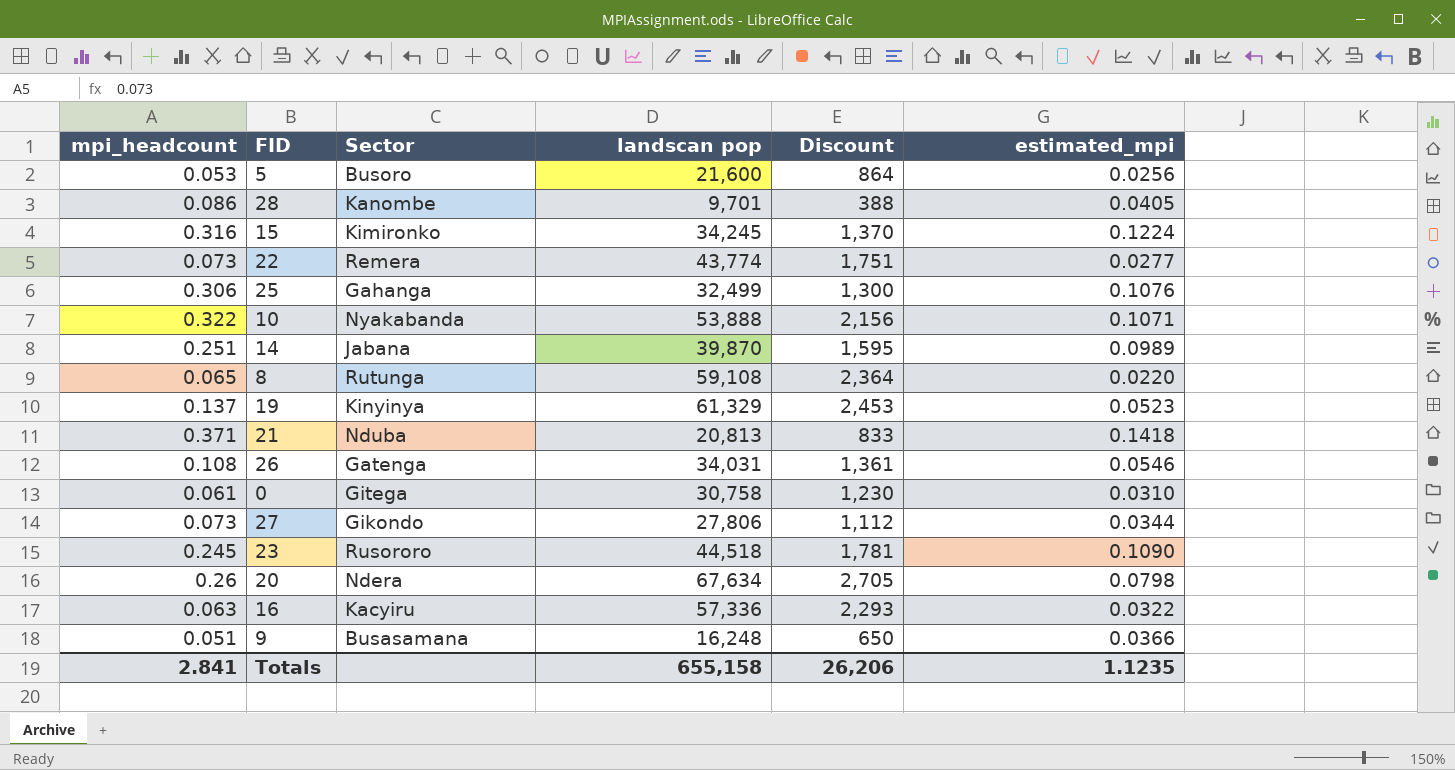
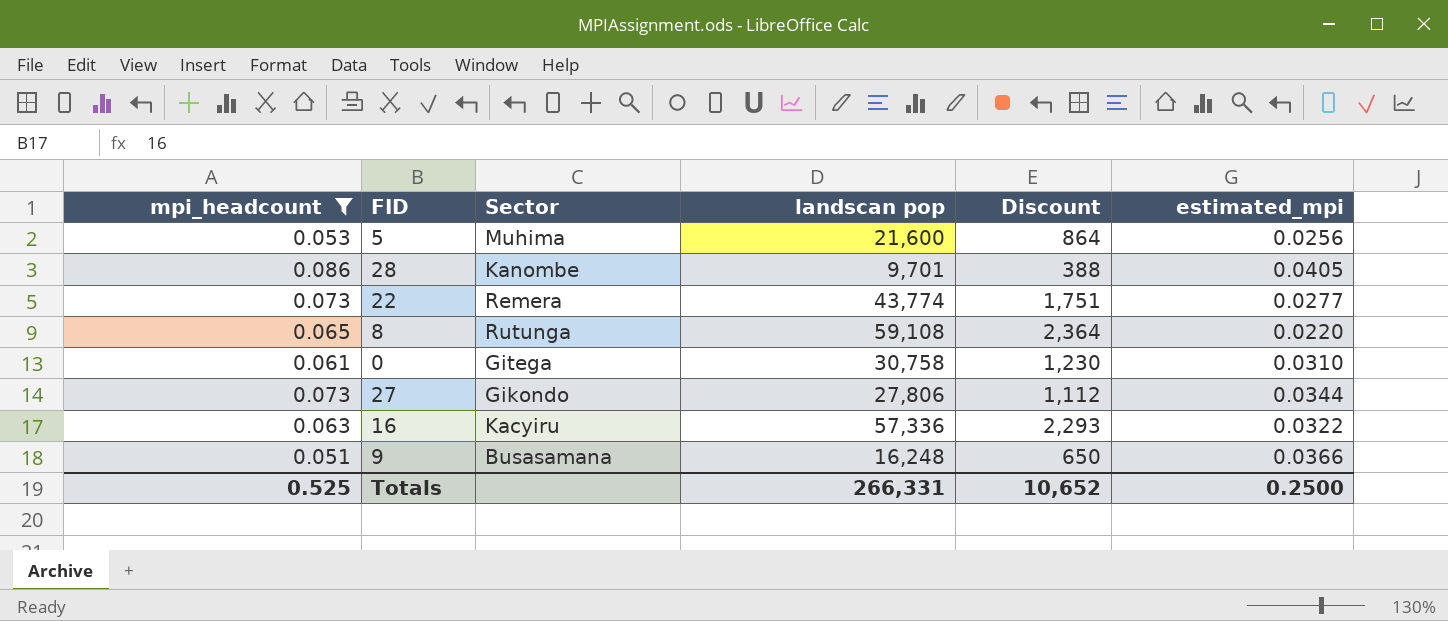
filter: none -> mpi_headcount <= 0.086
5 | Sector: Busoro -> Muhima
Totals | mpi_headcount: 2.841 -> 0.525
Totals | landscan pop: 655,158 -> 266,331
Totals | Discount: 26,206 -> 10,652
Totals | estimated_mpi: 1.1235 -> 0.2500

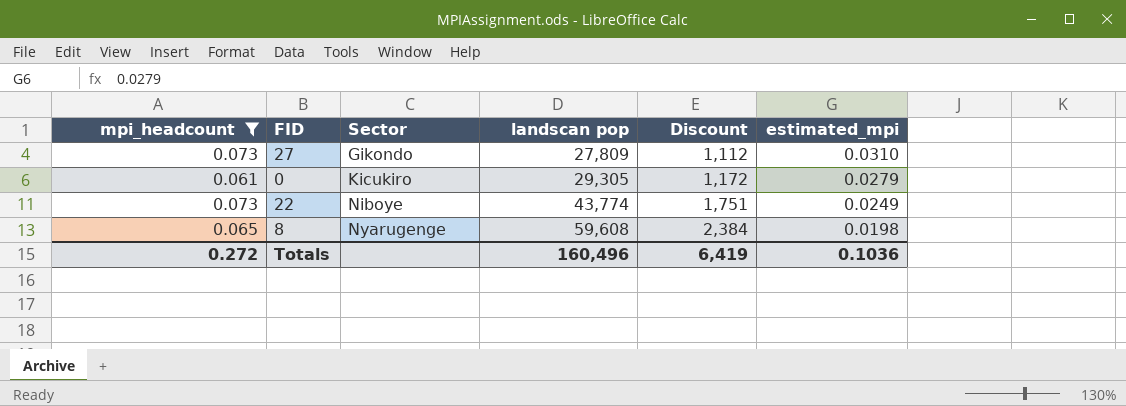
row order: none -> Sector ascending
row 5: 0.053 | Muhima | 21,600 | 864 | 0.0256 -> none
row 28: 0.086 | Kanombe | 9,701 | 388 | 0.0405 -> none
row 16: 0.063 | Kacyiru | 57,336 | 2,293 | 0.0322 -> none
row 9: 0.051 | Busasamana | 16,248 | 650 | 0.0366 -> none
27 | landscan pop: 27,806 -> 27,809
27 | estimated_mpi: 0.0344 -> 0.0310
0 | Sector: Gitega -> Kicukiro
0 | landscan pop: 30,758 -> 29,305
0 | Discount: 1,230 -> 1,172
0 | estimated_mpi: 0.0310 -> 0.0279
22 | Sector: Remera -> Niboye
22 | estimated_mpi: 0.0277 -> 0.0249
8 | Sector: Rutunga -> Nyarugenge
8 | landscan pop: 59,108 -> 59,608
8 | Discount: 2,364 -> 2,384
8 | estimated_mpi: 0.0220 -> 0.0198
Totals | mpi_headcount: 0.525 -> 0.272
Totals | landscan pop: 266,331 -> 160,496
Totals | Discount: 10,652 -> 6,419
Totals | estimated_mpi: 0.2500 -> 0.1036

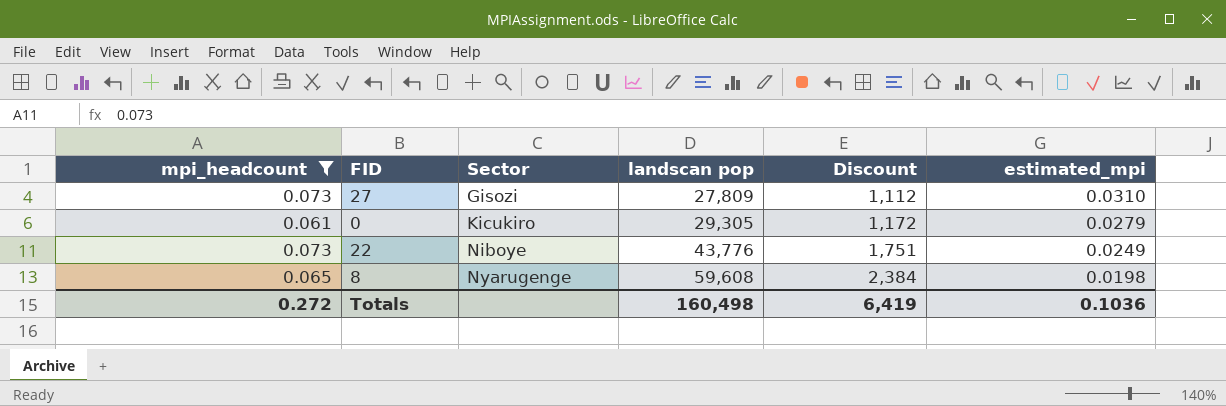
27 | Sector: Gikondo -> Gisozi
22 | landscan pop: 43,774 -> 43,776
Totals | landscan pop: 160,496 -> 160,498

